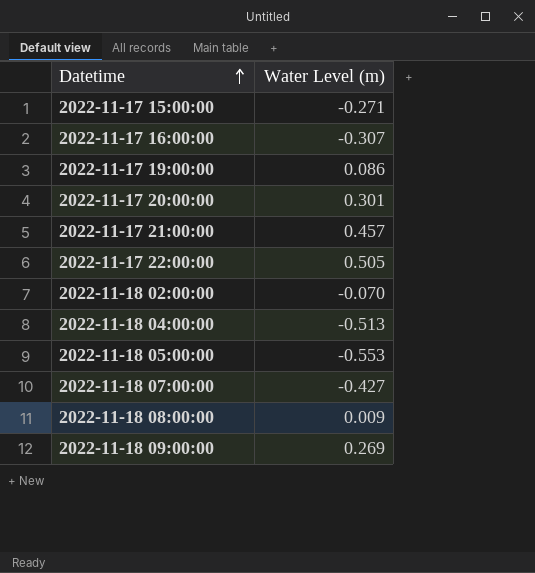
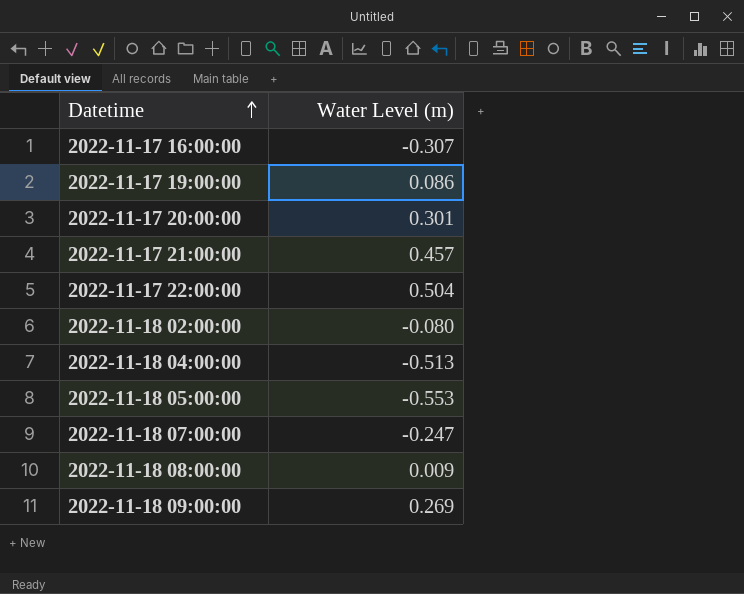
row 2022-11-17 15:00:00: -0.271 -> none
2022-11-17 22:00:00 | Water Level (m): 0.505 -> 0.504
2022-11-18 02:00:00 | Water Level (m): -0.070 -> -0.080
2022-11-18 07:00:00 | Water Level (m): -0.427 -> -0.247

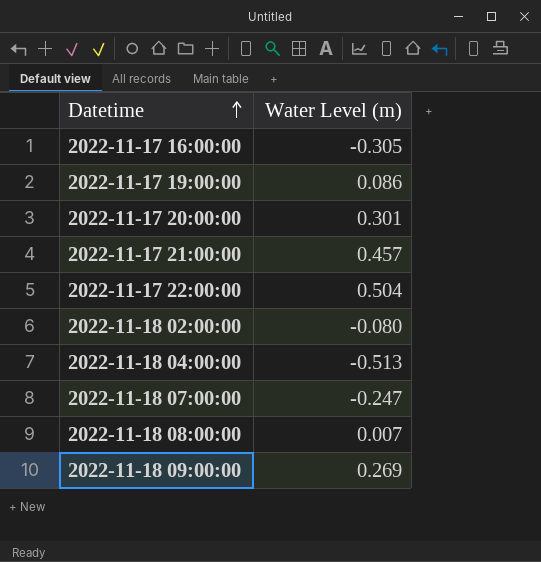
row 2022-11-18 05:00:00: -0.553 -> none
2022-11-17 16:00:00 | Water Level (m): -0.307 -> -0.305
2022-11-18 08:00:00 | Water Level (m): 0.009 -> 0.007

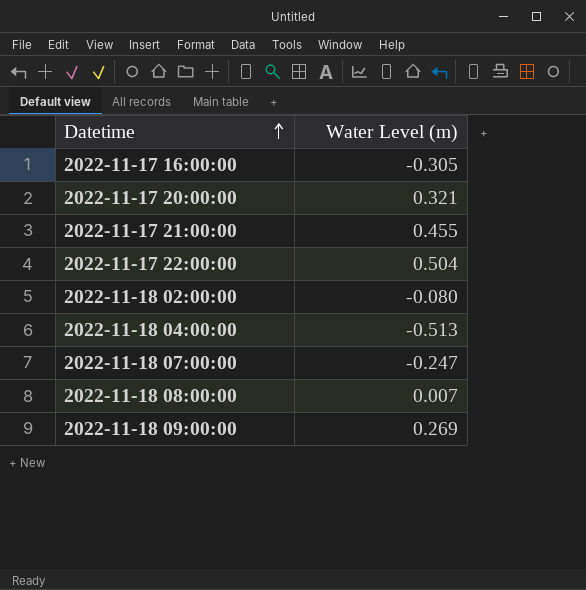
row 2022-11-17 19:00:00: 0.086 -> none
2022-11-17 20:00:00 | Water Level (m): 0.301 -> 0.321
2022-11-17 21:00:00 | Water Level (m): 0.457 -> 0.455

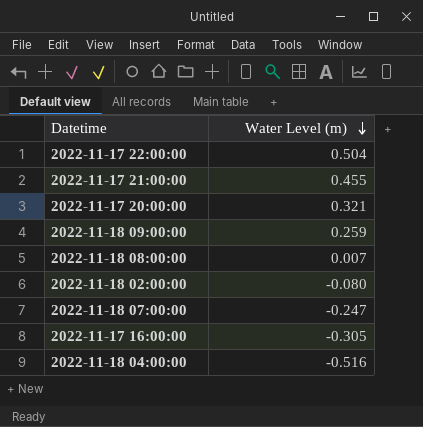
row order: Datetime ascending -> Water Level (m) descending
2022-11-18 09:00:00 | Water Level (m): 0.269 -> 0.259
2022-11-18 04:00:00 | Water Level (m): -0.513 -> -0.516

